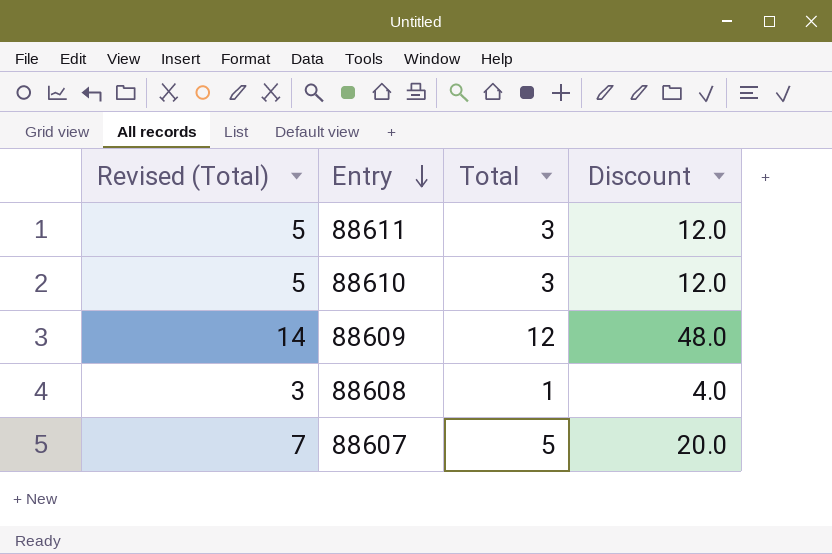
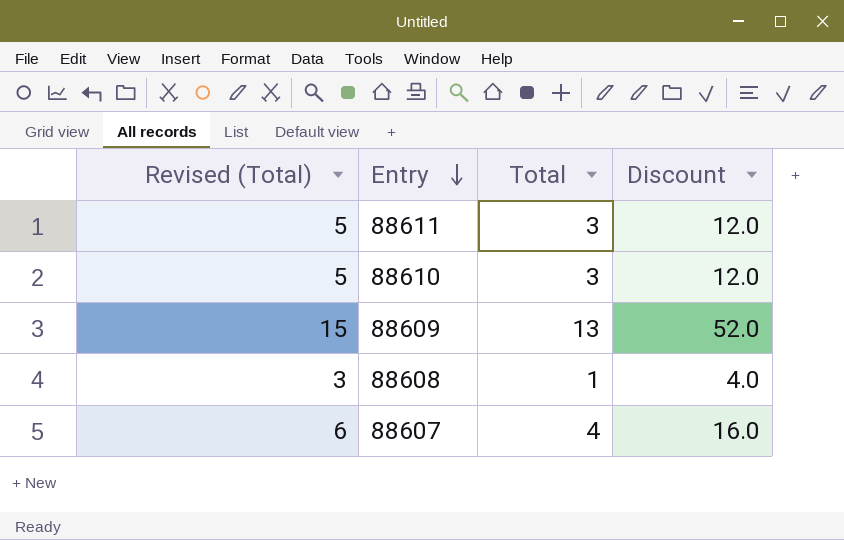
88609 | Revised (Total): 14 -> 15
88609 | Total: 12 -> 13
88609 | Discount: 48.0 -> 52.0
88607 | Revised (Total): 7 -> 6
88607 | Total: 5 -> 4
88607 | Discount: 20.0 -> 16.0

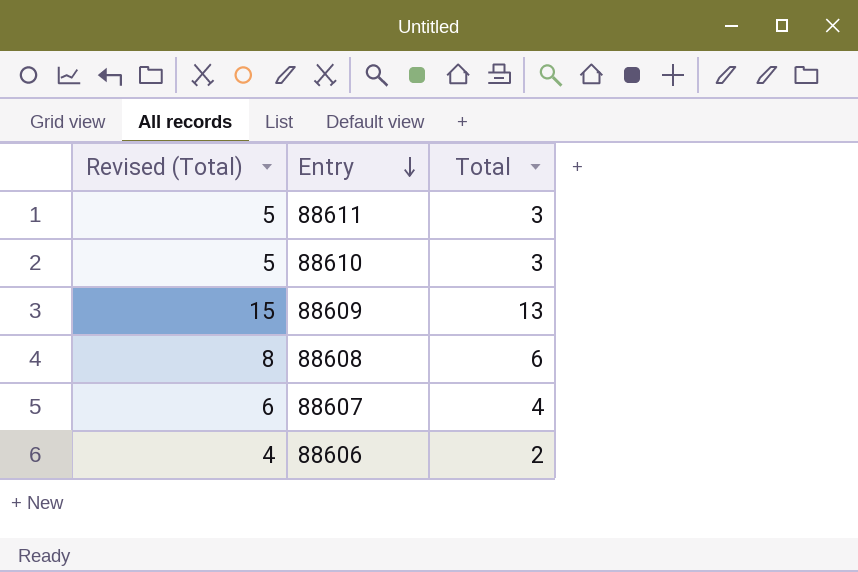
column Discount | formula: [Total] * 4 -> none
88608 | Revised (Total): 3 -> 8
88608 | Total: 1 -> 6
row 88606: none -> 4 | 2

